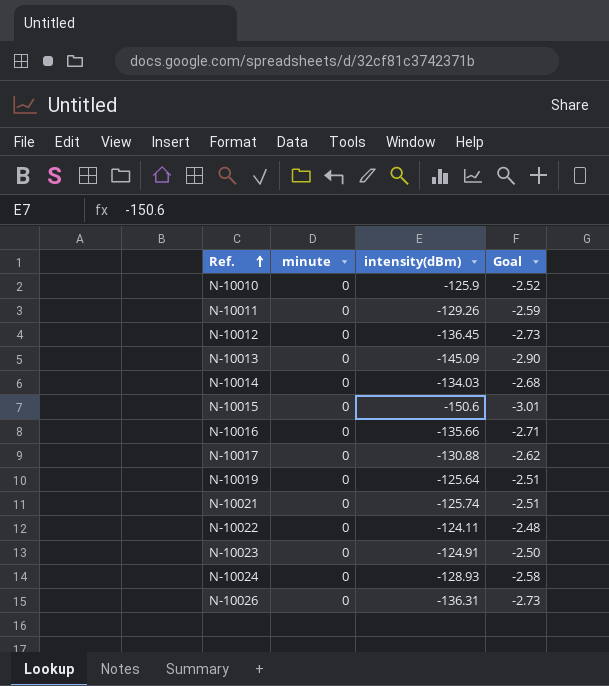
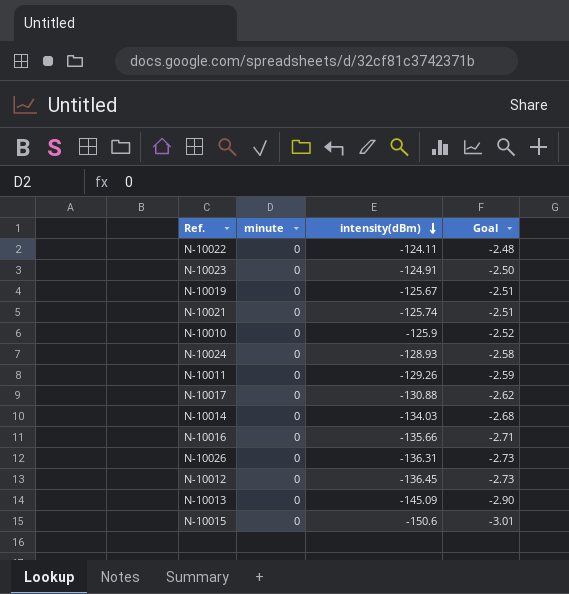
row order: Ref. ascending -> intensity(dBm) descending
N-10019 | intensity(dBm): -125.64 -> -125.67

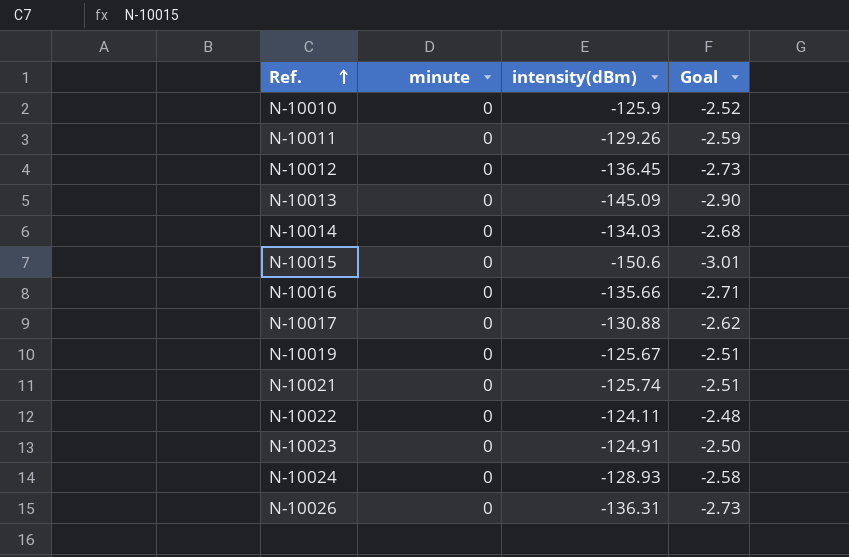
row order: intensity(dBm) descending -> Ref. ascending

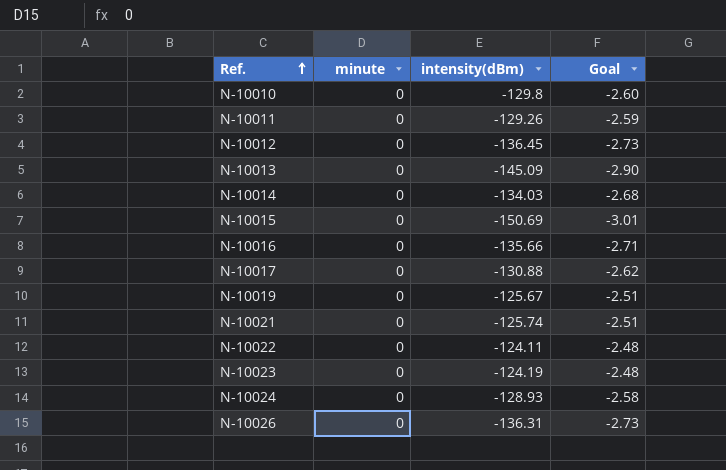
N-10010 | intensity(dBm): -125.9 -> -129.8
N-10010 | Goal: -2.52 -> -2.60
N-10015 | intensity(dBm): -150.6 -> -150.69
N-10023 | intensity(dBm): -124.91 -> -124.19
N-10023 | Goal: -2.50 -> -2.48

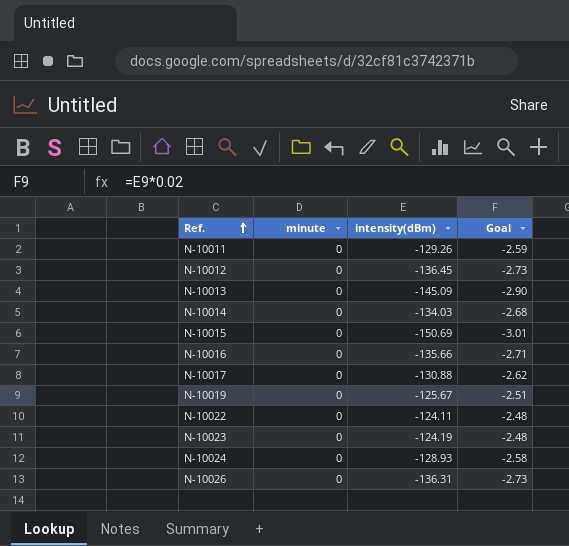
row N-10010: 0 | -129.8 | -2.60 -> none
row N-10021: 0 | -125.74 | -2.51 -> none

